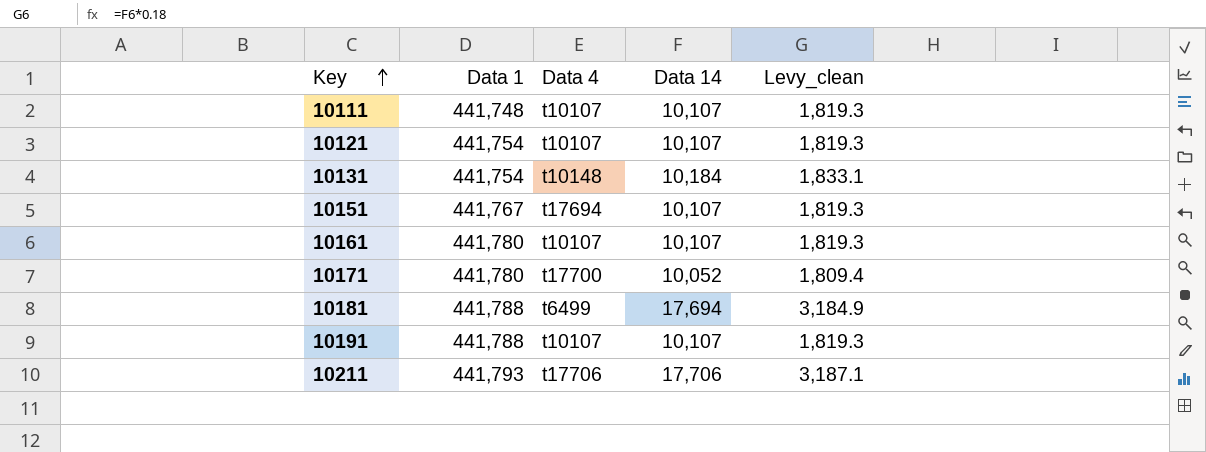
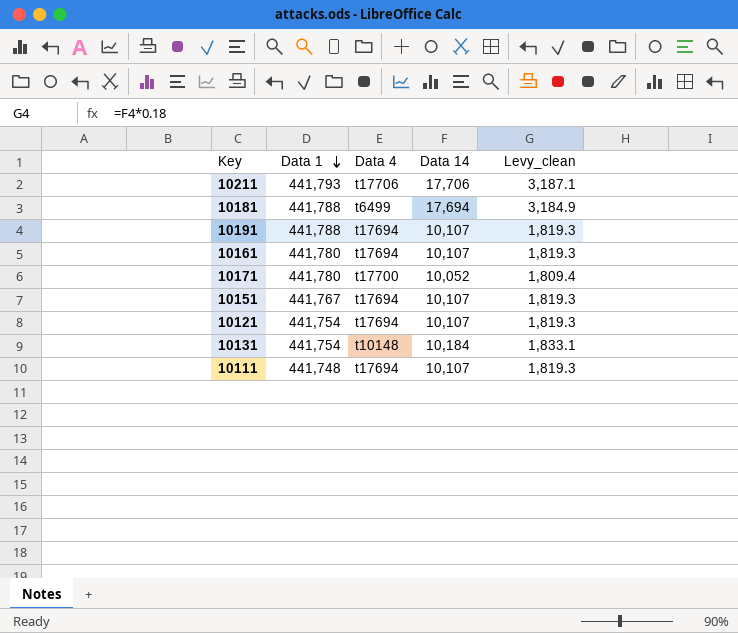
row order: Key ascending -> Data 1 descending
10191 | Data 4: t10107 -> t17694
10161 | Data 4: t10107 -> t17694
10121 | Data 4: t10107 -> t17694
10111 | Data 4: t10107 -> t17694

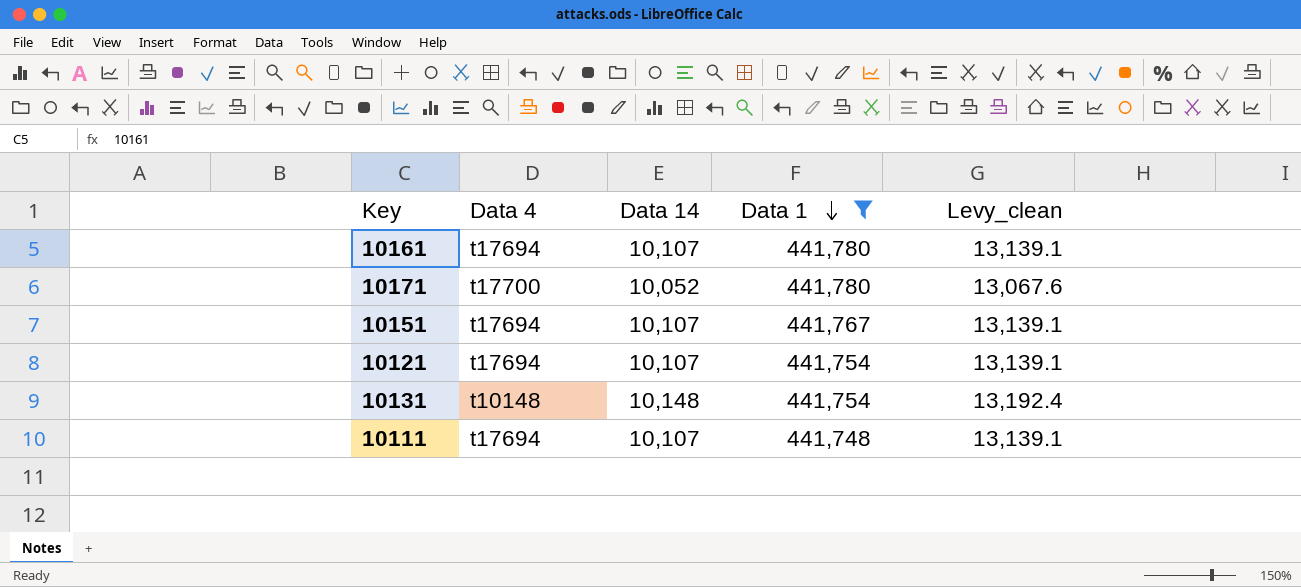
filter: none -> Data 1 <= 441,780
column Data 1 | position: 2 -> 4
column Levy_clean | formula: [Data 14] * 0.18 -> [Data 14] * 1.3
10131 | Data 14: 10,184 -> 10,148

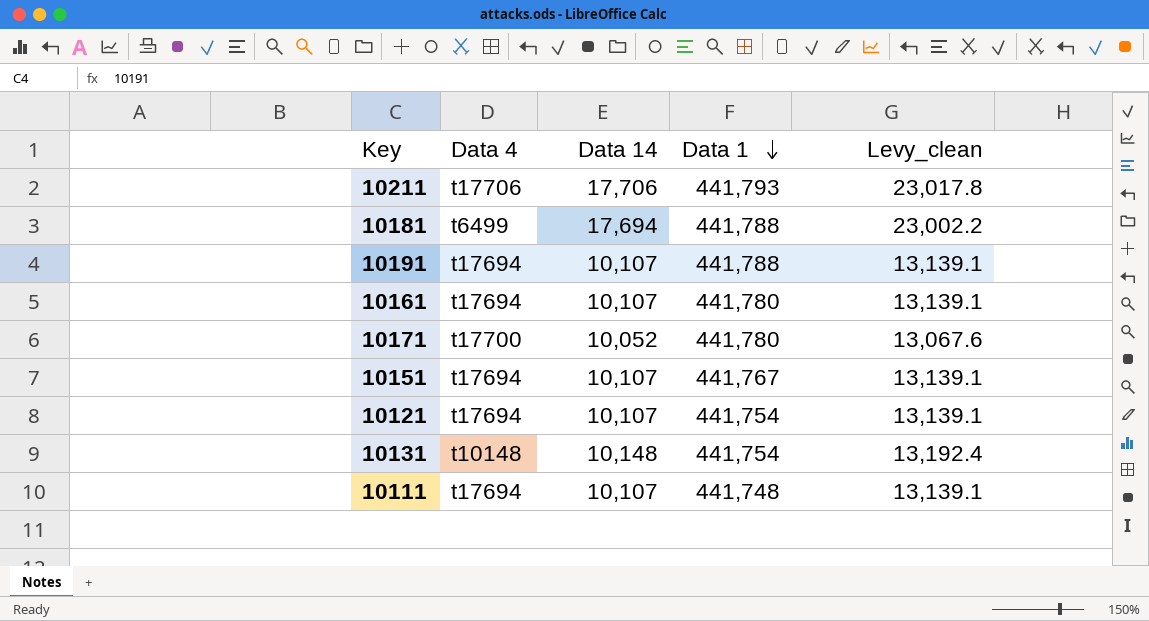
filter: Data 1 <= 441,780 -> none

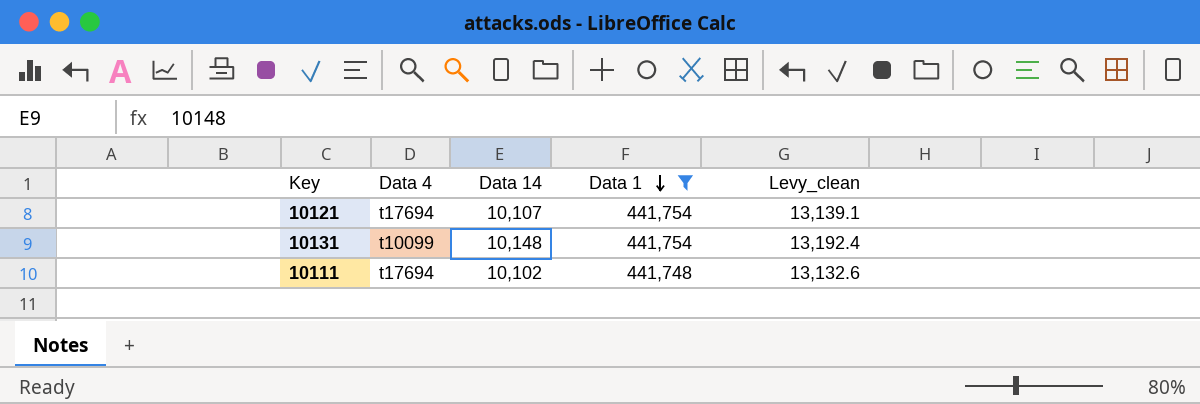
filter: none -> Data 1 <= 441,754
10131 | Data 4: t10148 -> t10099
10111 | Data 14: 10,107 -> 10,102
10111 | Levy_clean: 13,139.1 -> 13,132.6

